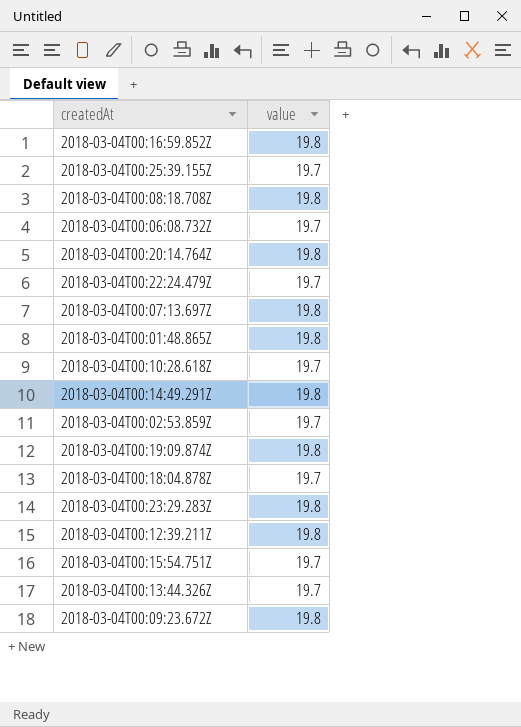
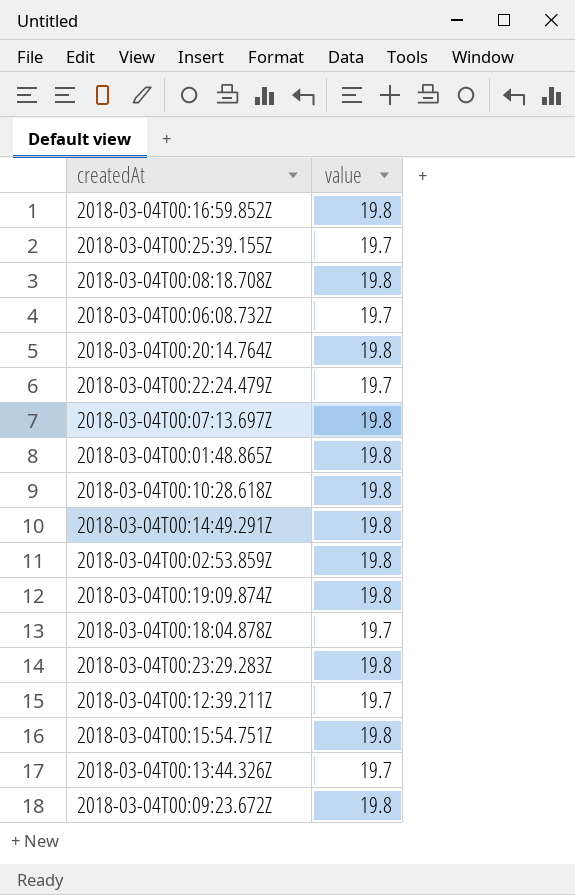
2018-03-04T00:10:28.618Z | value: 19.7 -> 19.8
2018-03-04T00:02:53.859Z | value: 19.7 -> 19.8
2018-03-04T00:12:39.211Z | value: 19.8 -> 19.7
2018-03-04T00:15:54.751Z | value: 19.7 -> 19.8

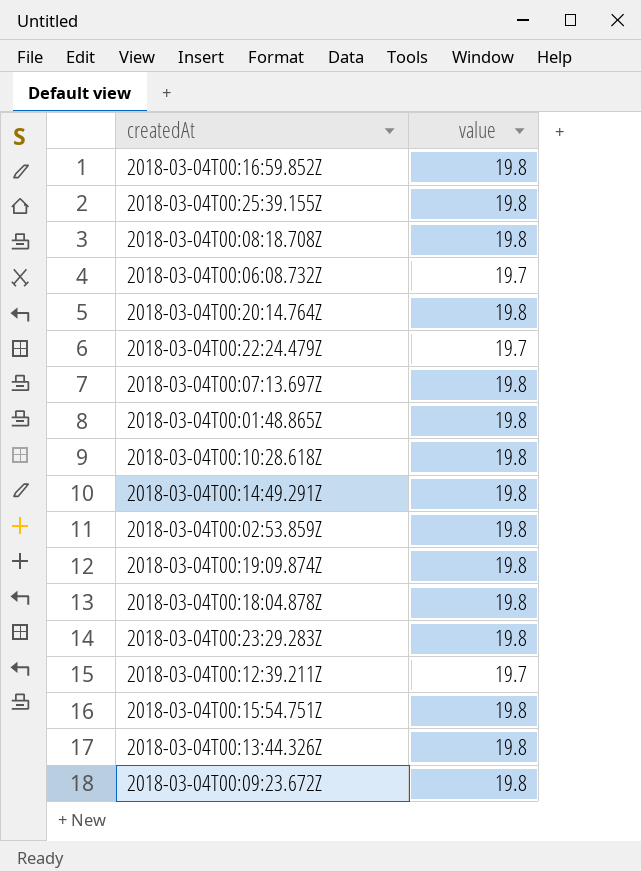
2018-03-04T00:25:39.155Z | value: 19.7 -> 19.8
2018-03-04T00:18:04.878Z | value: 19.7 -> 19.8
2018-03-04T00:13:44.326Z | value: 19.7 -> 19.8

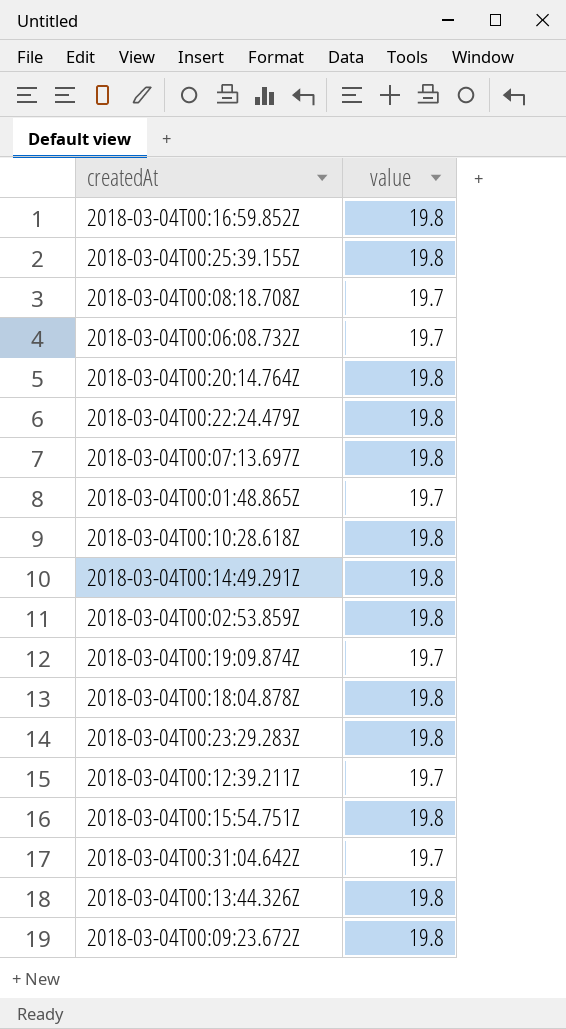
2018-03-04T00:08:18.708Z | value: 19.8 -> 19.7
2018-03-04T00:22:24.479Z | value: 19.7 -> 19.8
2018-03-04T00:01:48.865Z | value: 19.8 -> 19.7
2018-03-04T00:19:09.874Z | value: 19.8 -> 19.7
row 2018-03-04T00:31:04.642Z: none -> 19.7

